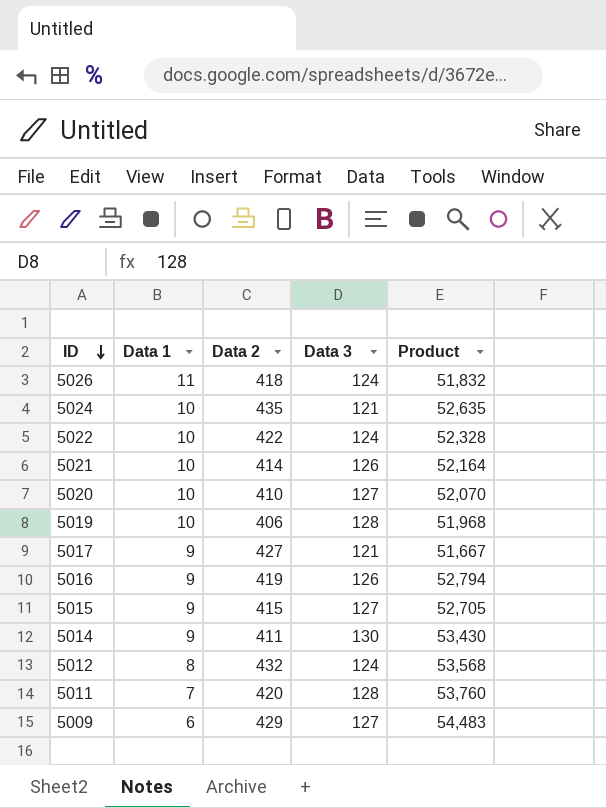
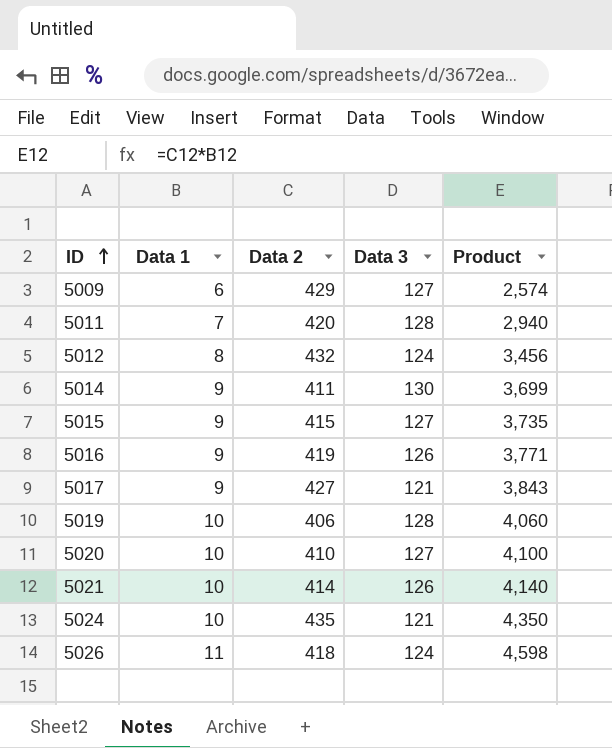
row order: ID descending -> ID ascending
column Product | formula: [Data 2] * [Data 3] -> [Data 1] * [Data 2]
row 5022: 10 | 422 | 124 | 52,328 -> none

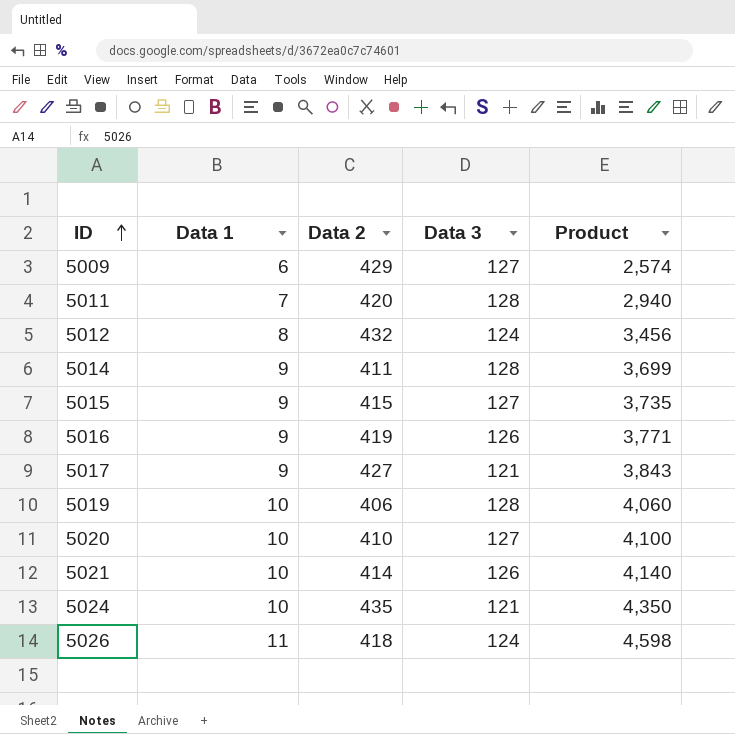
5014 | Data 3: 130 -> 128

